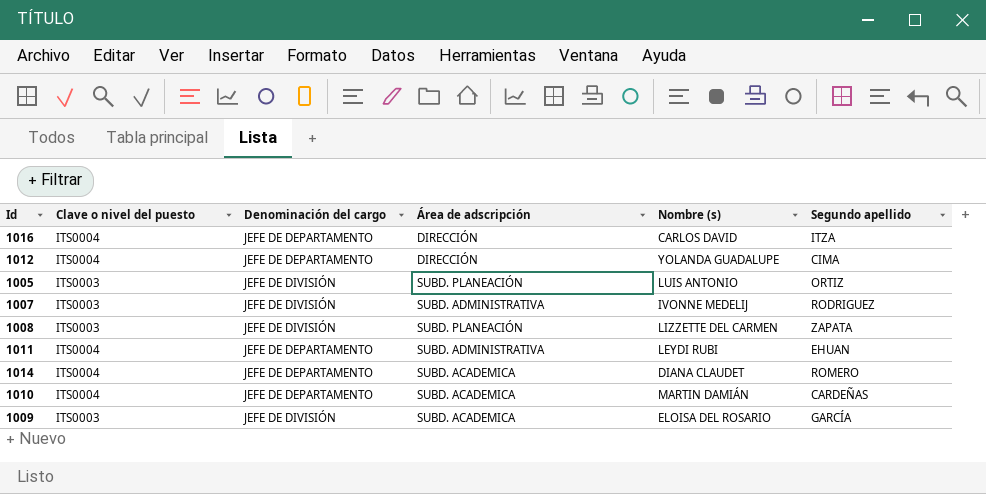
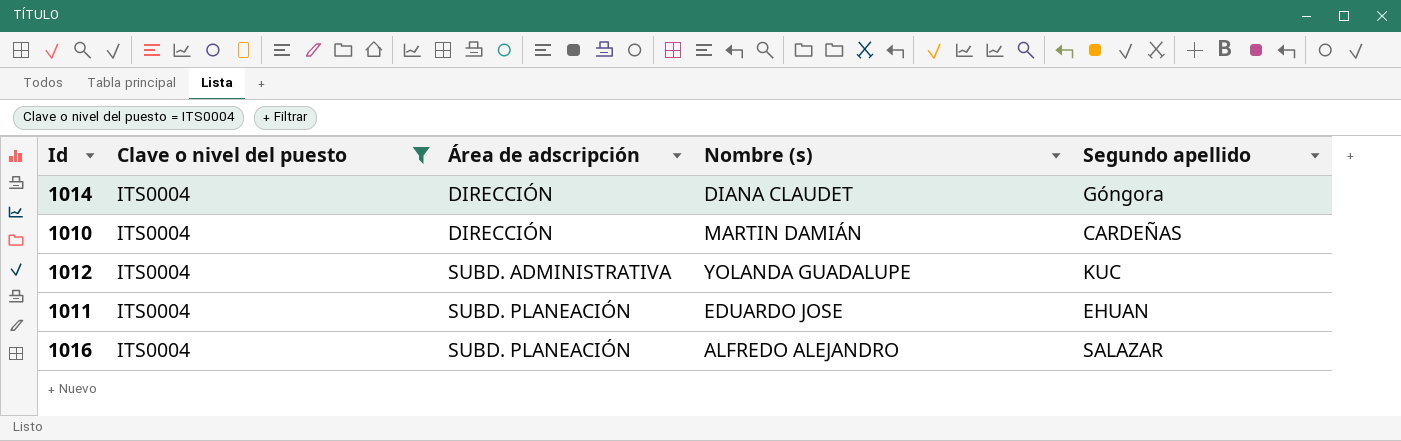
filter: none -> Clave o nivel del puesto = ITS0004
row order: none -> Área de adscripción ascending
column Denominación del cargo | position: 3 -> none
1014 | Área de adscripción: SUBD. ACADEMICA -> DIRECCIÓN
1014 | Segundo apellido: ROMERO -> Góngora
1010 | Área de adscripción: SUBD. ACADEMICA -> DIRECCIÓN
1012 | Área de adscripción: DIRECCIÓN -> SUBD. ADMINISTRATIVA
1012 | Segundo apellido: CIMA -> KUC
1011 | Área de adscripción: SUBD. ADMINISTRATIVA -> SUBD. PLANEACIÓN
1011 | Nombre (s): LEYDI RUBI -> EDUARDO JOSE
1016 | Área de adscripción: DIRECCIÓN -> SUBD. PLANEACIÓN
1016 | Nombre (s): CARLOS DAVID -> ALFREDO ALEJANDRO
1016 | Segundo apellido: ITZA -> SALAZAR

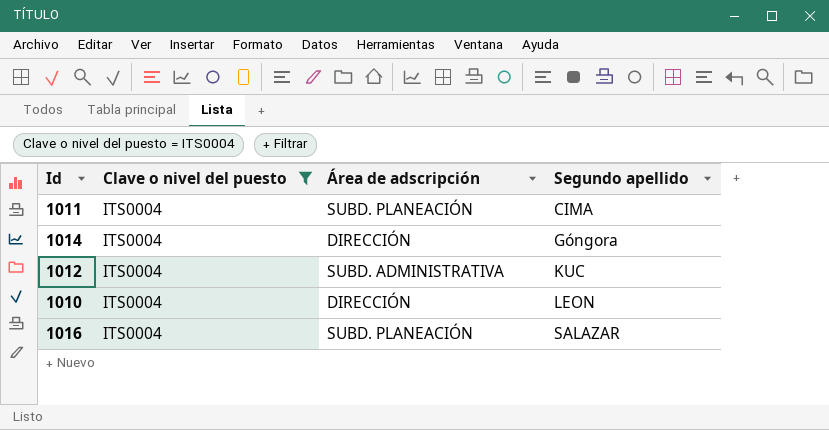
row order: Área de adscripción ascending -> Segundo apellido ascending
column Nombre (s) | position: 4 -> none
1011 | Segundo apellido: EHUAN -> CIMA
1010 | Segundo apellido: CARDEÑAS -> LEON

